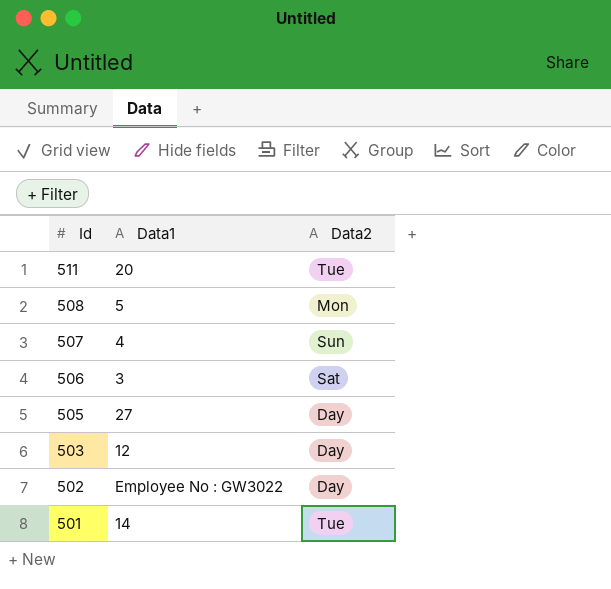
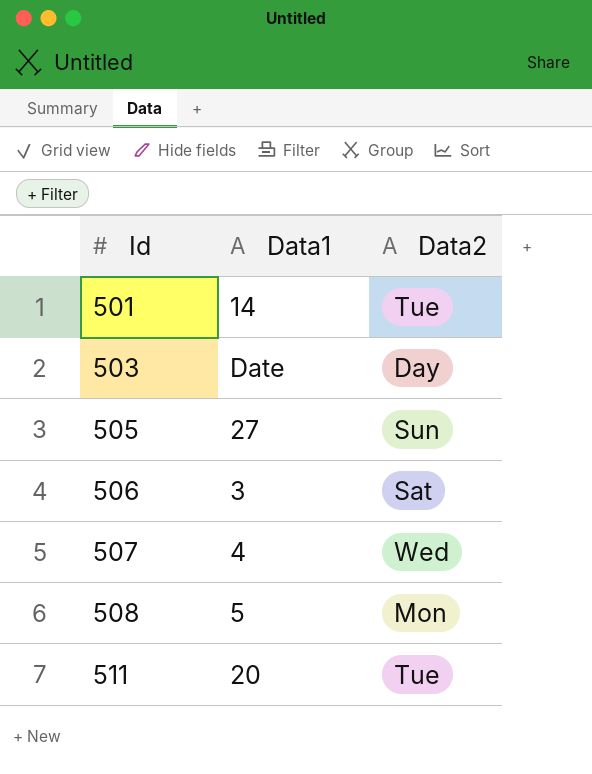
row order: Id descending -> Id ascending
row 502: Employee No : GW3022 | Day -> none
503 | Data1: 12 -> Date
505 | Data2: Day -> Sun
507 | Data2: Sun -> Wed

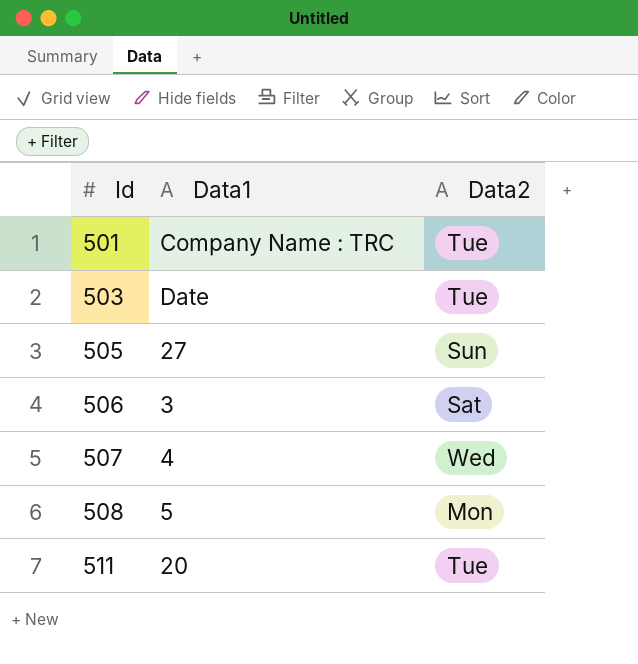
501 | Data1: 14 -> Company Name : TRC
503 | Data2: Day -> Tue

